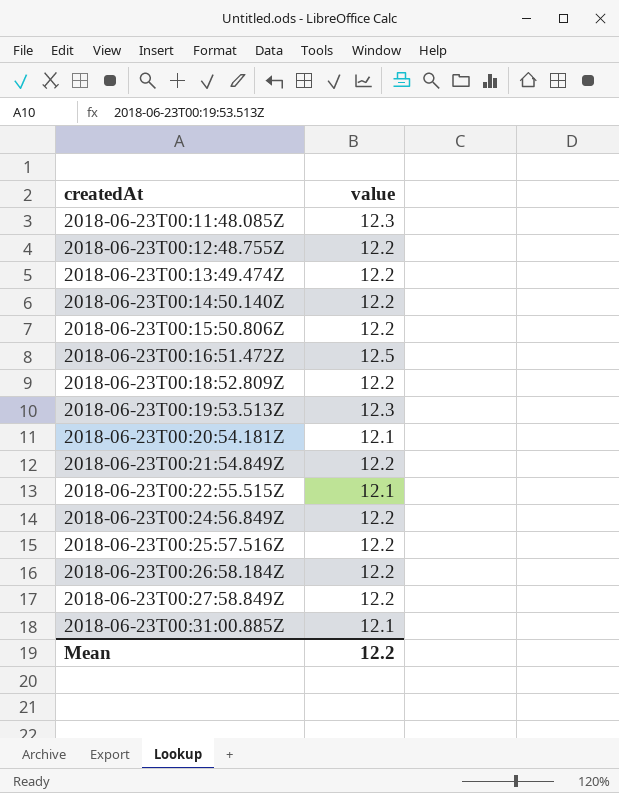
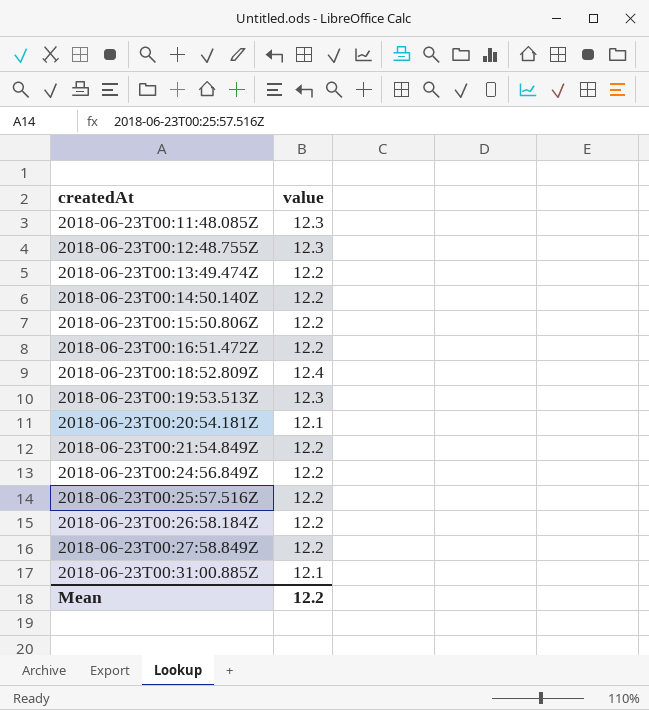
row 2018-06-23T00:22:55.515Z: 12.1 -> none
2018-06-23T00:12:48.755Z | value: 12.2 -> 12.3
2018-06-23T00:16:51.472Z | value: 12.5 -> 12.2
2018-06-23T00:18:52.809Z | value: 12.2 -> 12.4

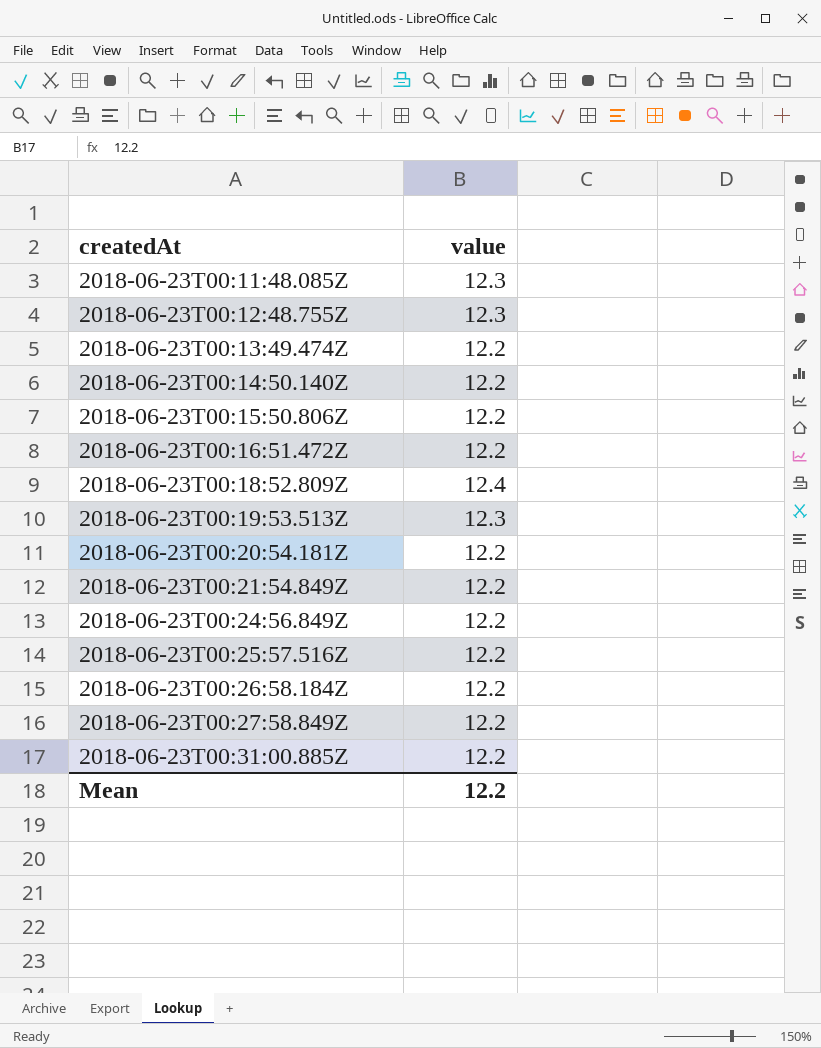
2018-06-23T00:20:54.181Z | value: 12.1 -> 12.2
2018-06-23T00:31:00.885Z | value: 12.1 -> 12.2

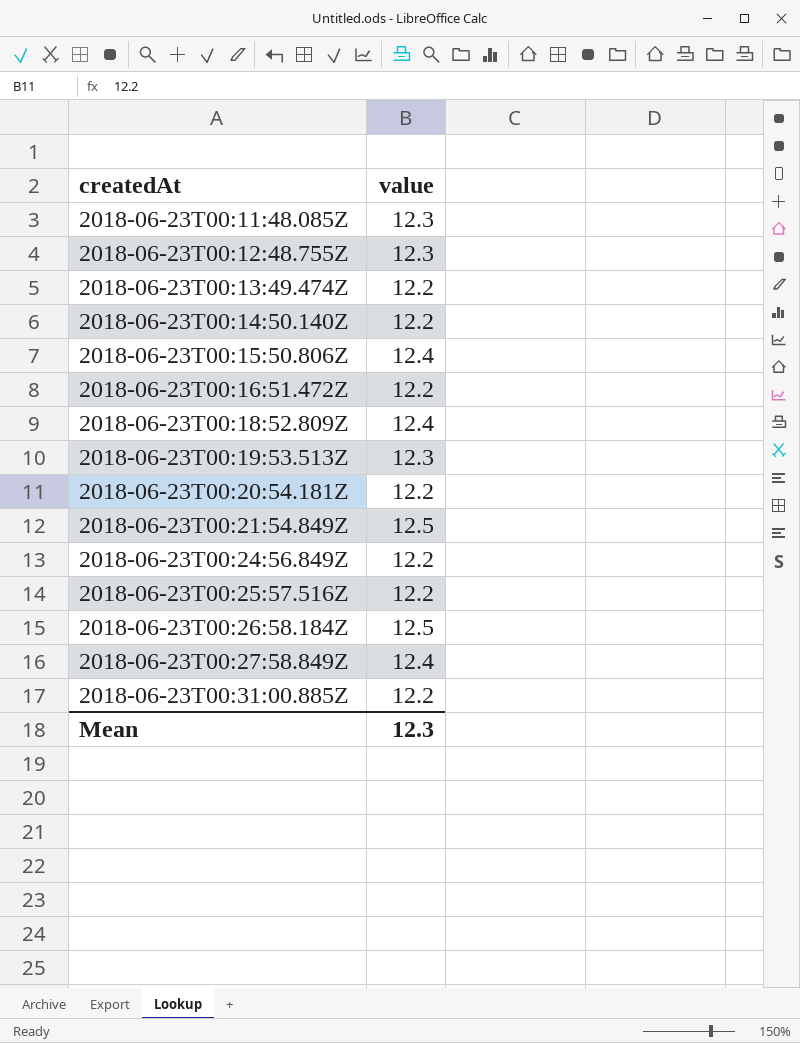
2018-06-23T00:15:50.806Z | value: 12.2 -> 12.4
2018-06-23T00:21:54.849Z | value: 12.2 -> 12.5
2018-06-23T00:26:58.184Z | value: 12.2 -> 12.5
2018-06-23T00:27:58.849Z | value: 12.2 -> 12.4
Mean | value: 12.2 -> 12.3

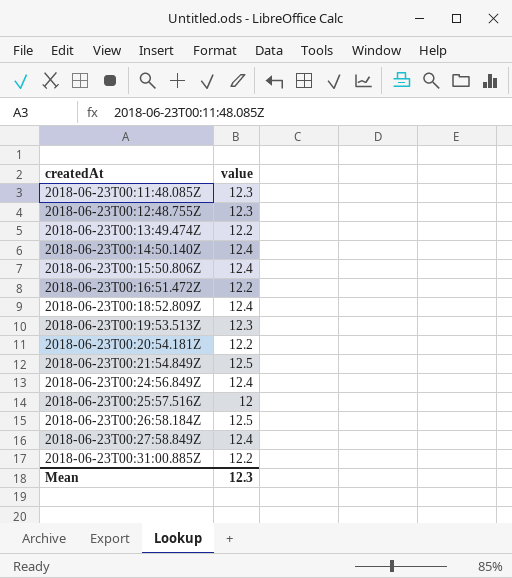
2018-06-23T00:14:50.140Z | value: 12.2 -> 12.4
2018-06-23T00:24:56.849Z | value: 12.2 -> 12.4
2018-06-23T00:25:57.516Z | value: 12.2 -> 12

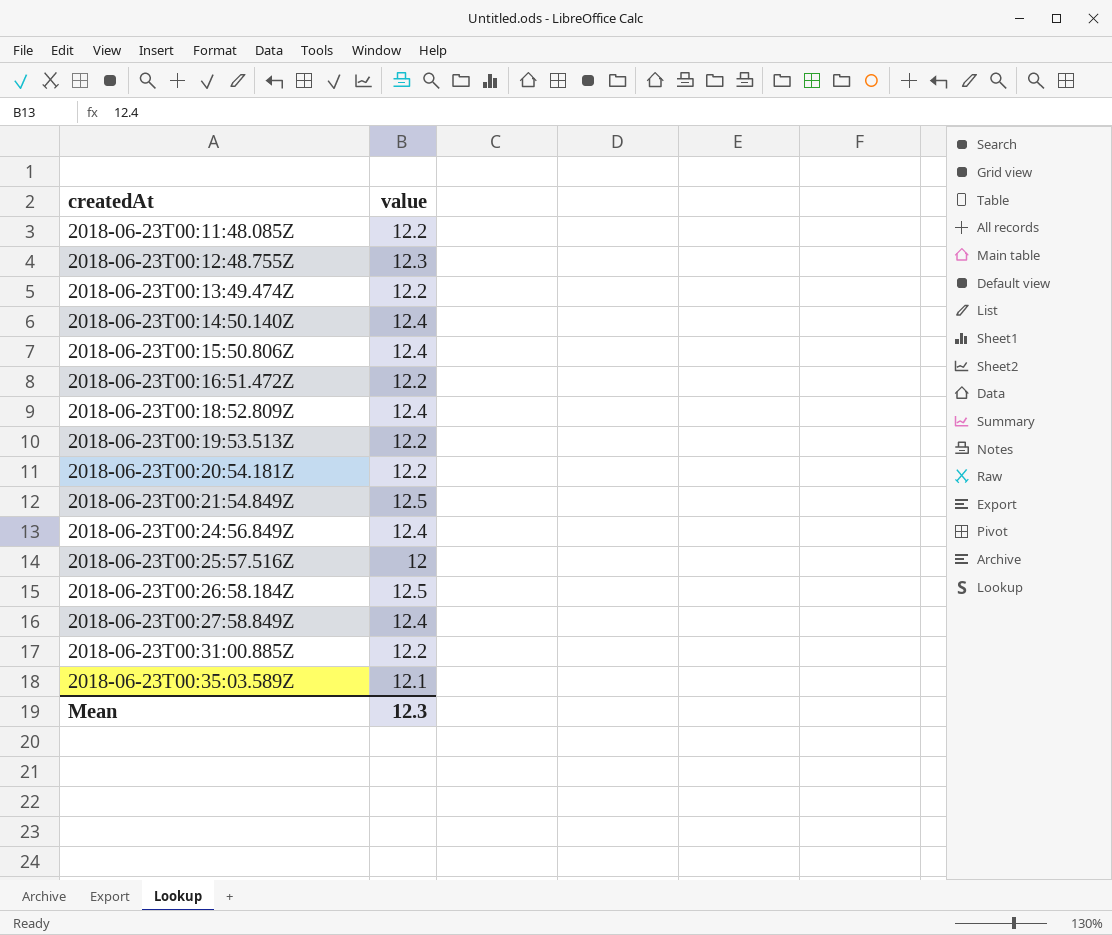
2018-06-23T00:11:48.085Z | value: 12.3 -> 12.2
2018-06-23T00:19:53.513Z | value: 12.3 -> 12.2
row 2018-06-23T00:35:03.589Z: none -> 12.1

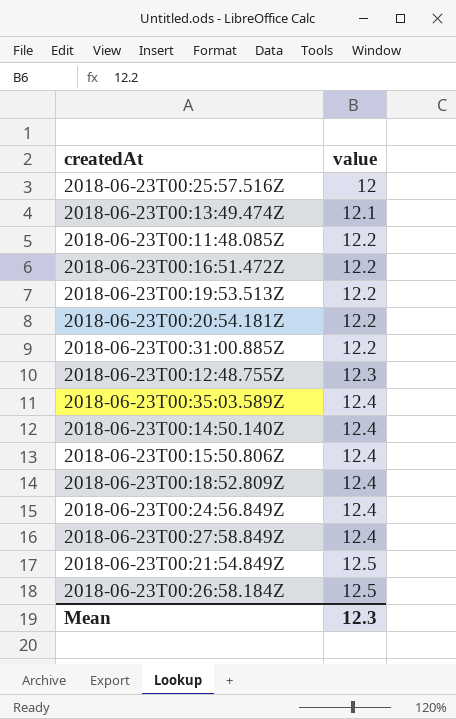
row order: createdAt ascending -> value ascending
2018-06-23T00:13:49.474Z | value: 12.2 -> 12.1
2018-06-23T00:35:03.589Z | value: 12.1 -> 12.4

